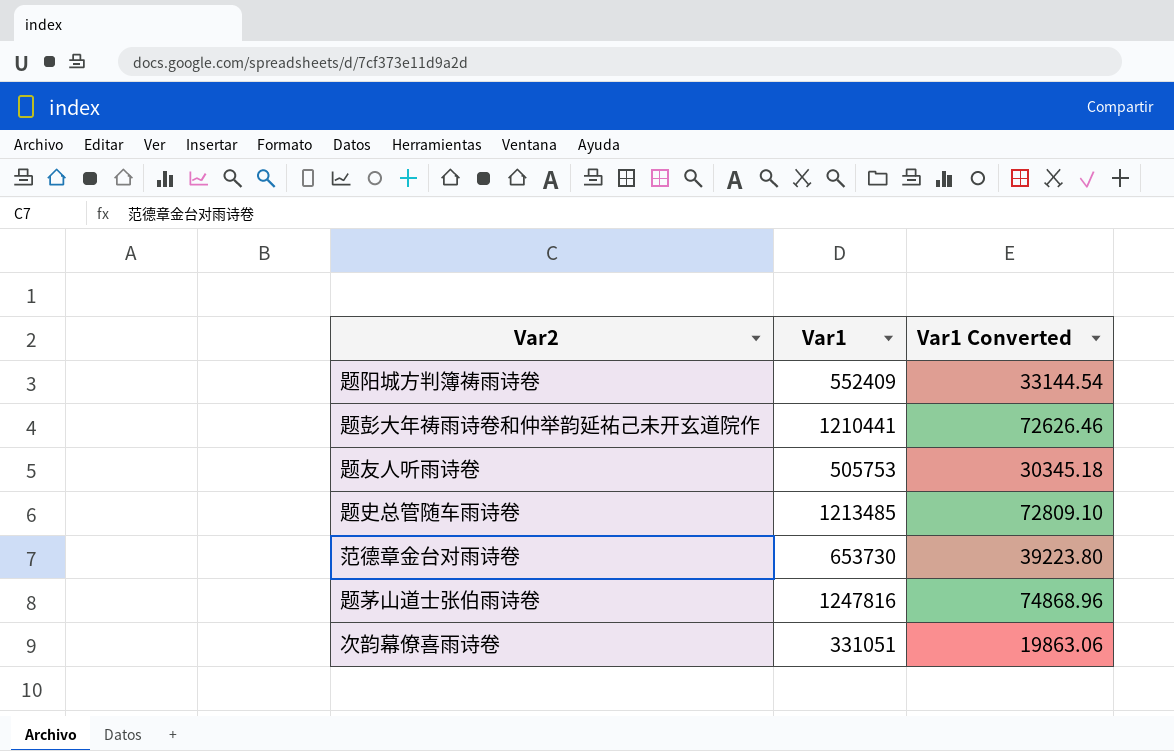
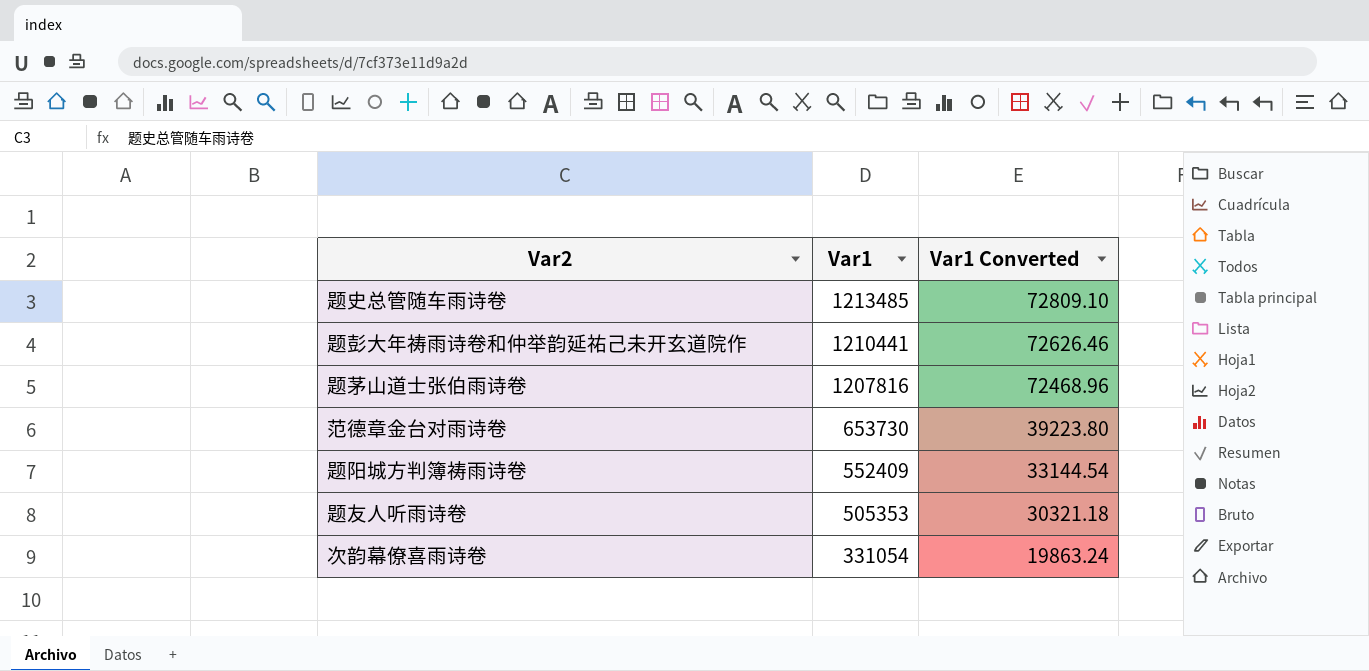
row order: none -> Var1 descending
题茅山道士张伯雨诗卷 | Var1: 1247816 -> 1207816
题茅山道士张伯雨诗卷 | Var1 Converted: 74868.96 -> 72468.96
题友人听雨诗卷 | Var1: 505753 -> 505353
题友人听雨诗卷 | Var1 Converted: 30345.18 -> 30321.18
次韵幕僚喜雨诗卷 | Var1: 331051 -> 331054
次韵幕僚喜雨诗卷 | Var1 Converted: 19863.06 -> 19863.24

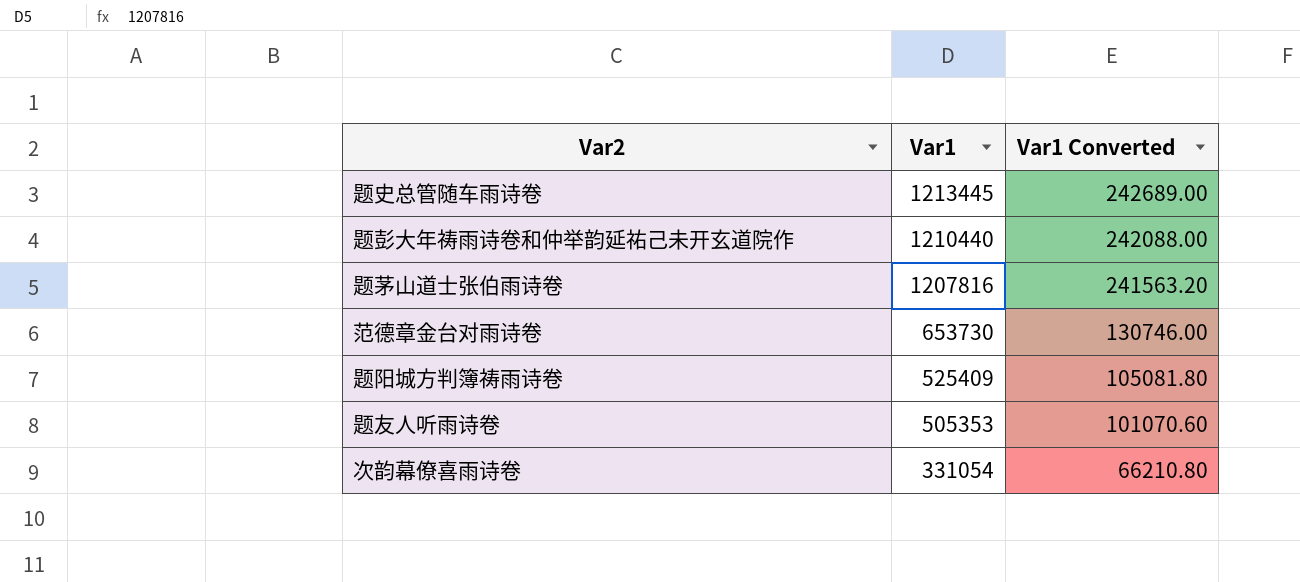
column Var1 Converted | formula: [Var1] * 0.06 -> [Var1] * 0.2
题史总管随车雨诗卷 | Var1: 1213485 -> 1213445
题彭大年祷雨诗卷和仲举韵延祐己未开玄道院作 | Var1: 1210441 -> 1210440
题阳城方判簿祷雨诗卷 | Var1: 552409 -> 525409

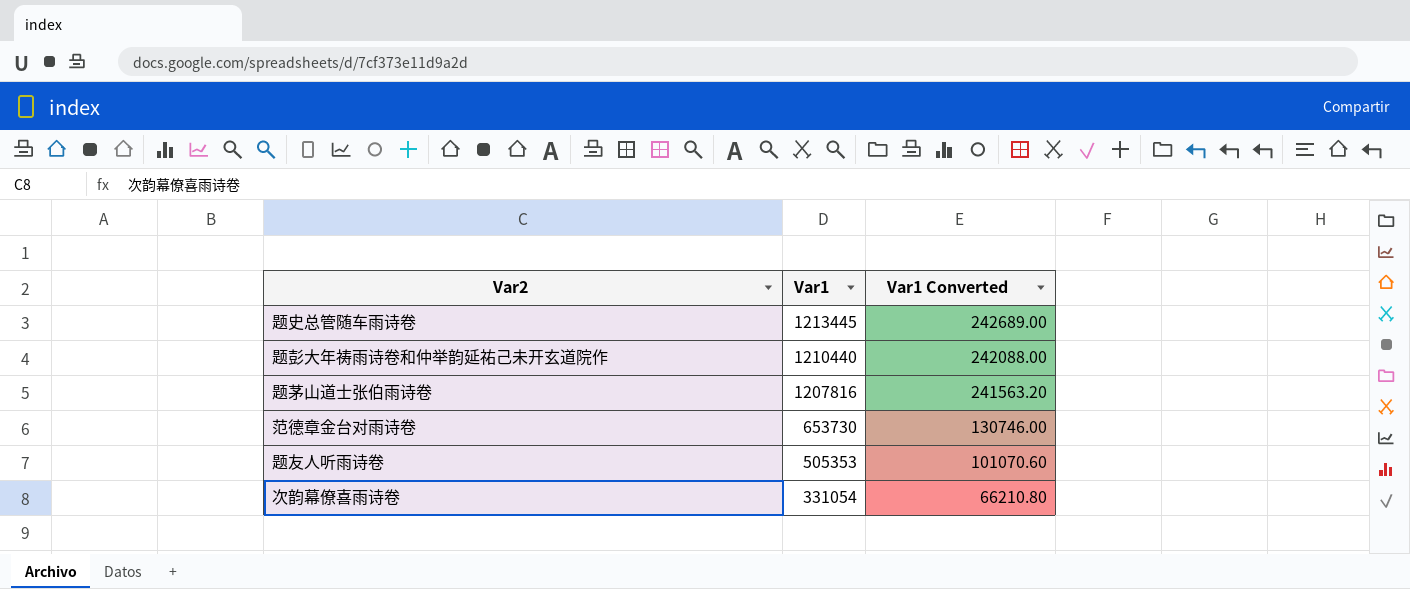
row 题阳城方判簿祷雨诗卷: 525409 | 105081.80 -> none

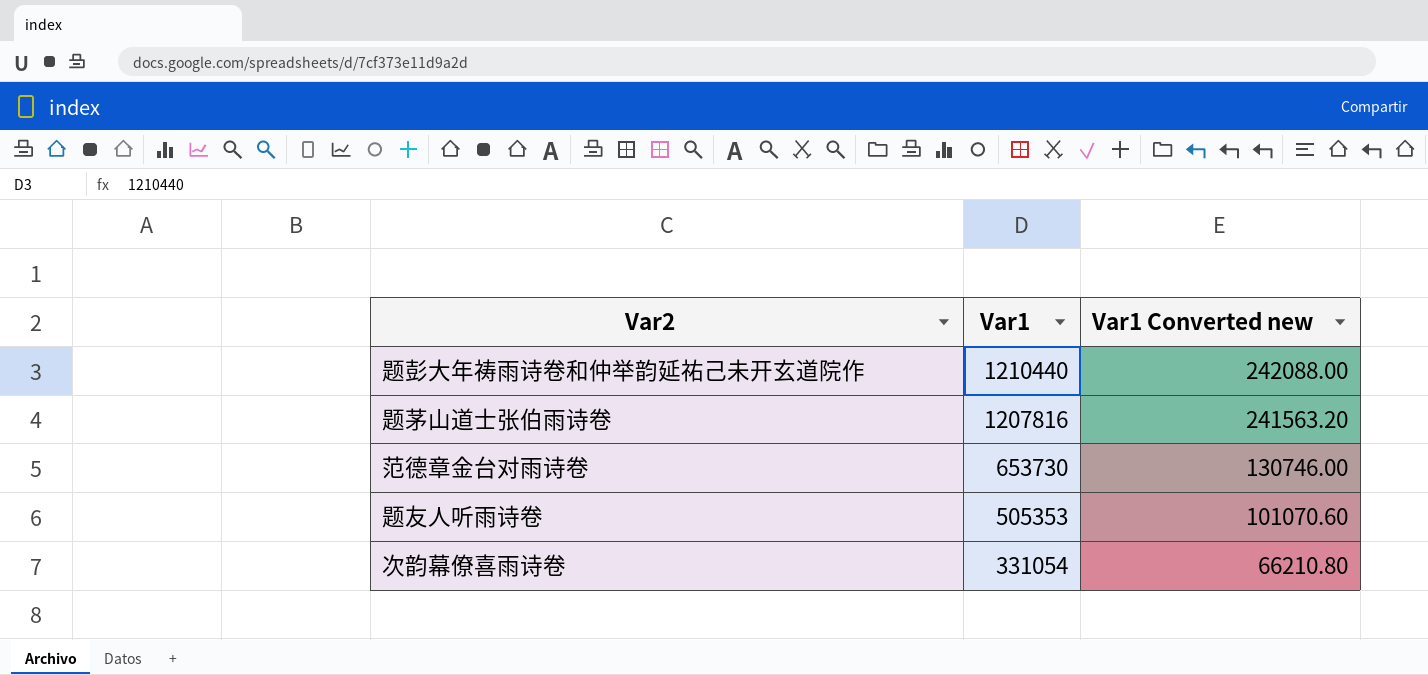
column name: Var1 Converted -> Var1 Converted new
row 题史总管随车雨诗卷: 1213445 | 242689.00 -> none

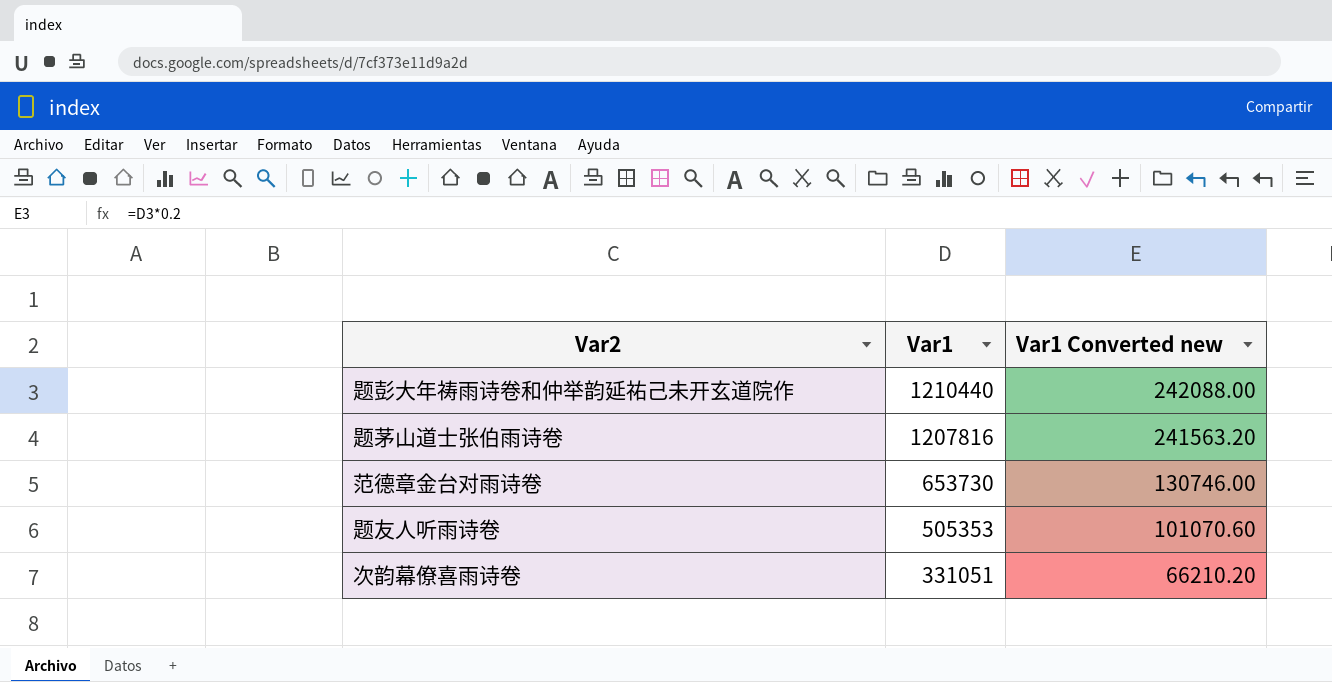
次韵幕僚喜雨诗卷 | Var1: 331054 -> 331051
次韵幕僚喜雨诗卷 | Var1 Converted new: 66210.80 -> 66210.20

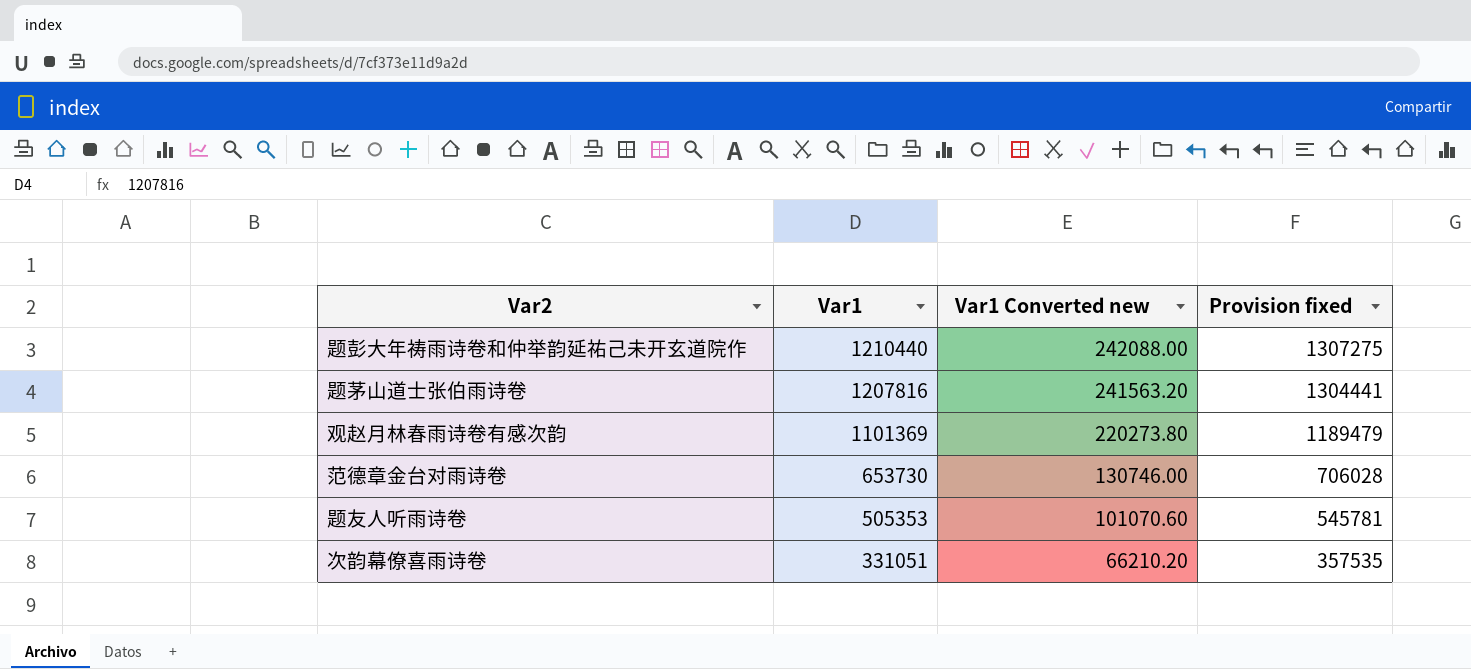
column Provision fixed | formula: none -> [Var1] * 1.08
row 观赵月林春雨诗卷有感次韵: none -> 1101369 | 220273.80 | 1189479

